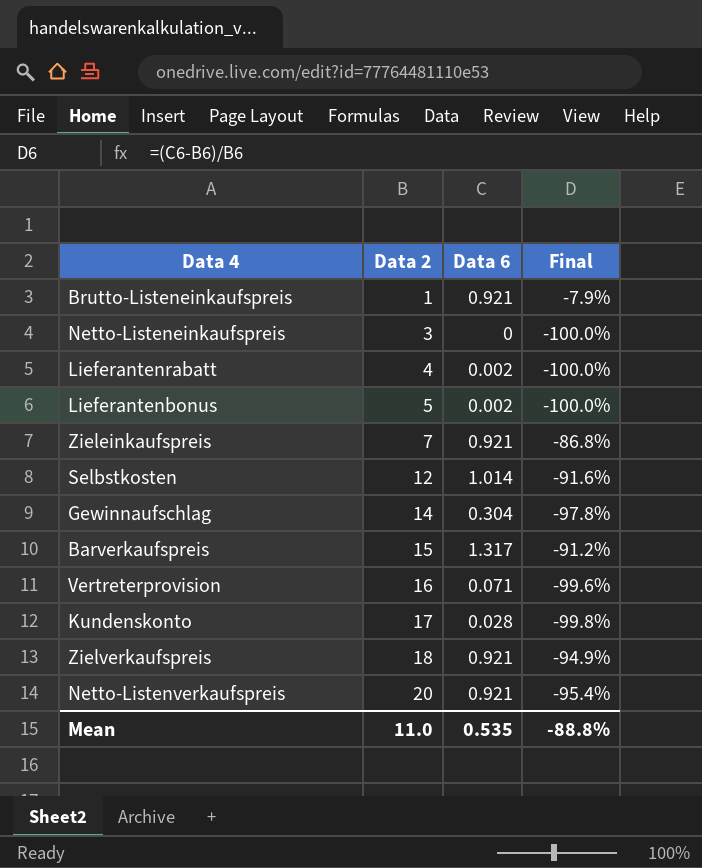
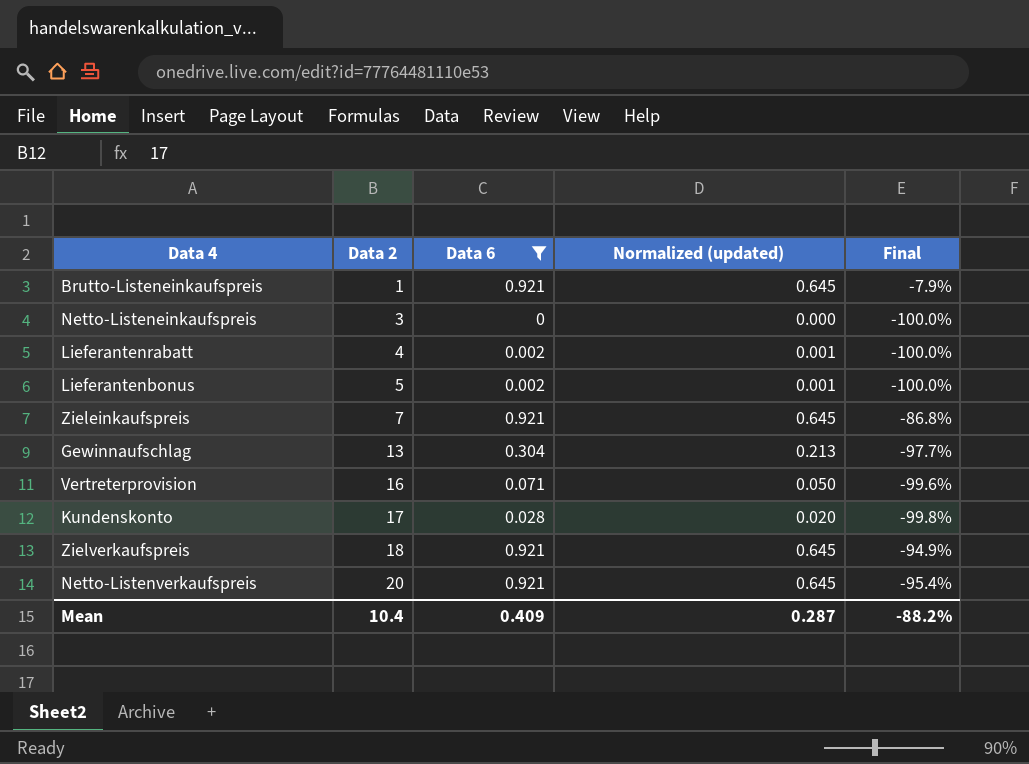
filter: none -> Data 6 <= 0.921
column Normalized (updated) | formula: none -> [Data 6] * 0.7
Gewinnaufschlag | Data 2: 14 -> 13
Gewinnaufschlag | Final: -97.8% -> -97.7%
Mean | Data 2: 11.0 -> 10.4
Mean | Data 6: 0.535 -> 0.409
Mean | Final: -88.8% -> -88.2%

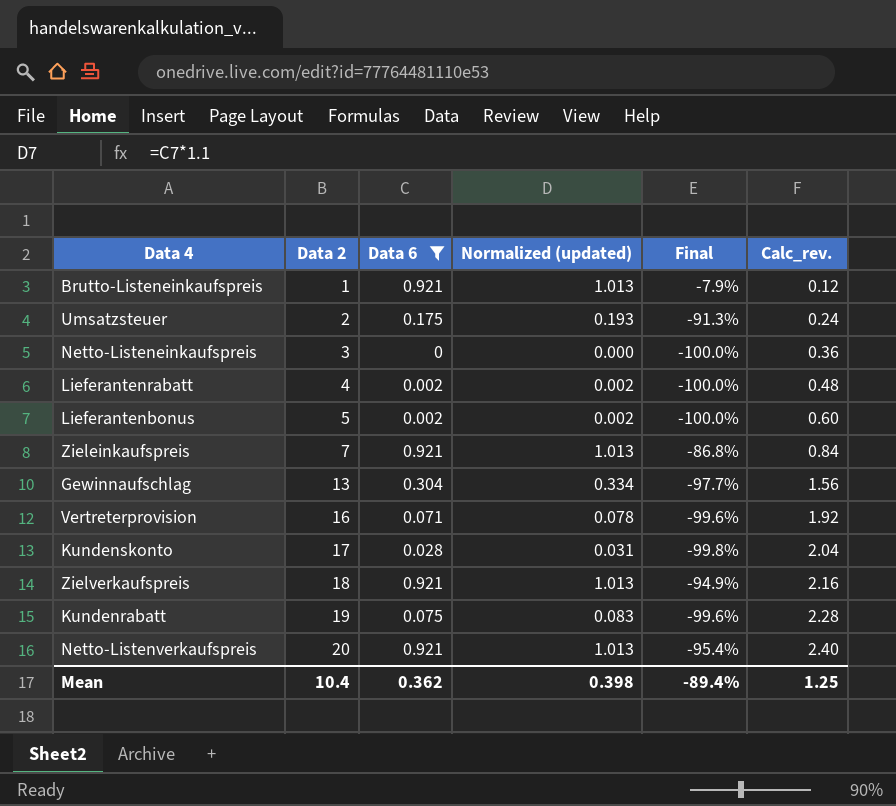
column Normalized (updated) | formula: [Data 6] * 0.7 -> [Data 6] * 1.1
column Calc_rev. | formula: none -> [Data 2] * 0.12
row Umsatzsteuer: none -> 2 | 0.175 | 0.193 | -91.3% | 0.24
row Kundenrabatt: none -> 19 | 0.075 | 0.083 | -99.6% | 2.28
Mean | Data 6: 0.409 -> 0.362
Mean | Normalized (updated): 0.287 -> 0.398
Mean | Final: -88.2% -> -89.4%

